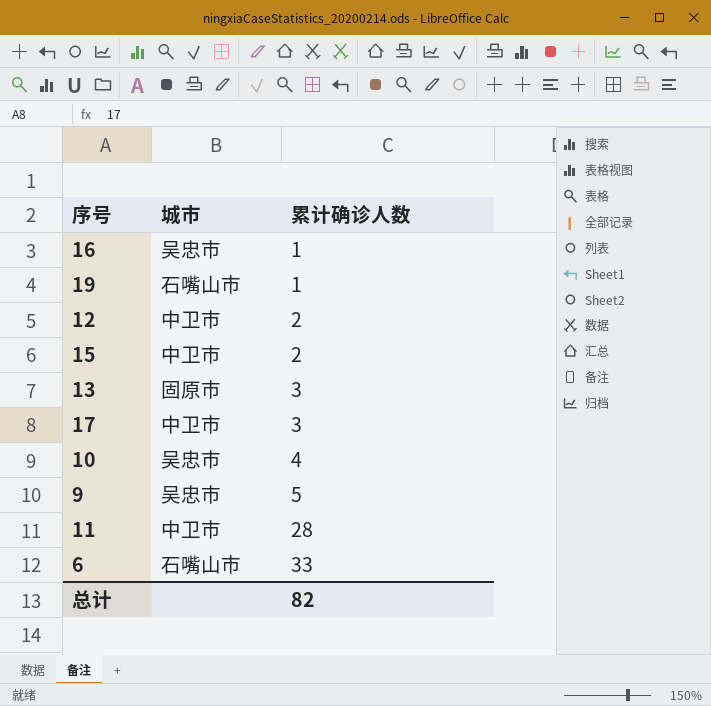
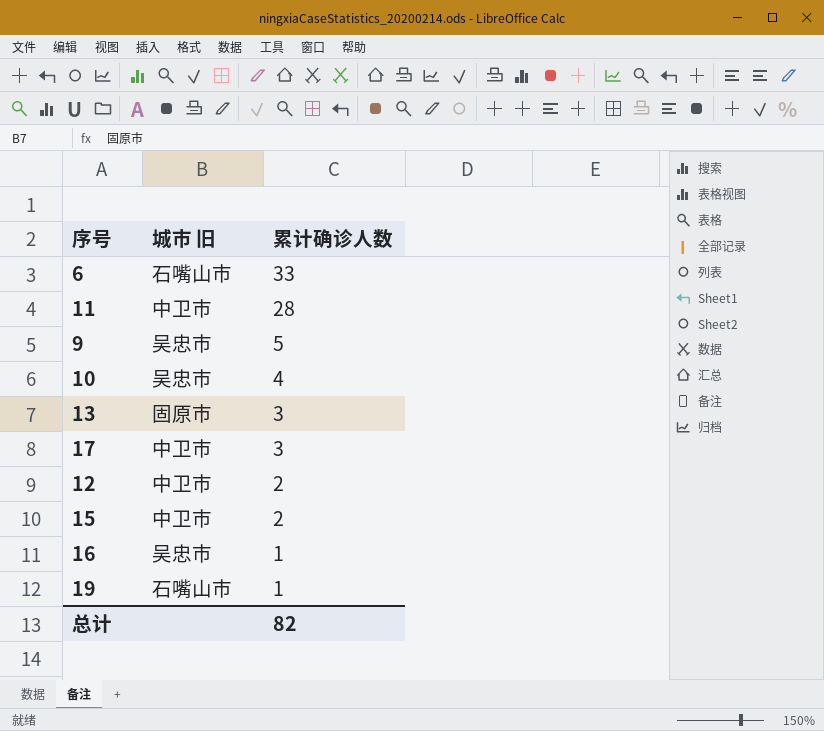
row order: 累计确诊人数 ascending -> 累计确诊人数 descending
column name: 城市 -> 城市 旧

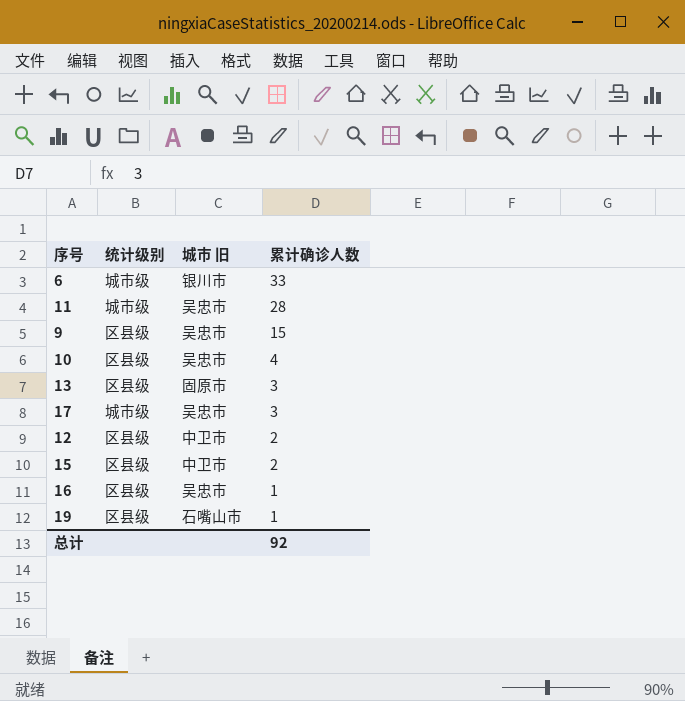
column 统计级别 | position: none -> 2
6 | 城市 旧: 石嘴山市 -> 银川市
11 | 城市 旧: 中卫市 -> 吴忠市
9 | 累计确诊人数: 5 -> 15
17 | 城市 旧: 中卫市 -> 吴忠市
总计 | 累计确诊人数: 82 -> 92

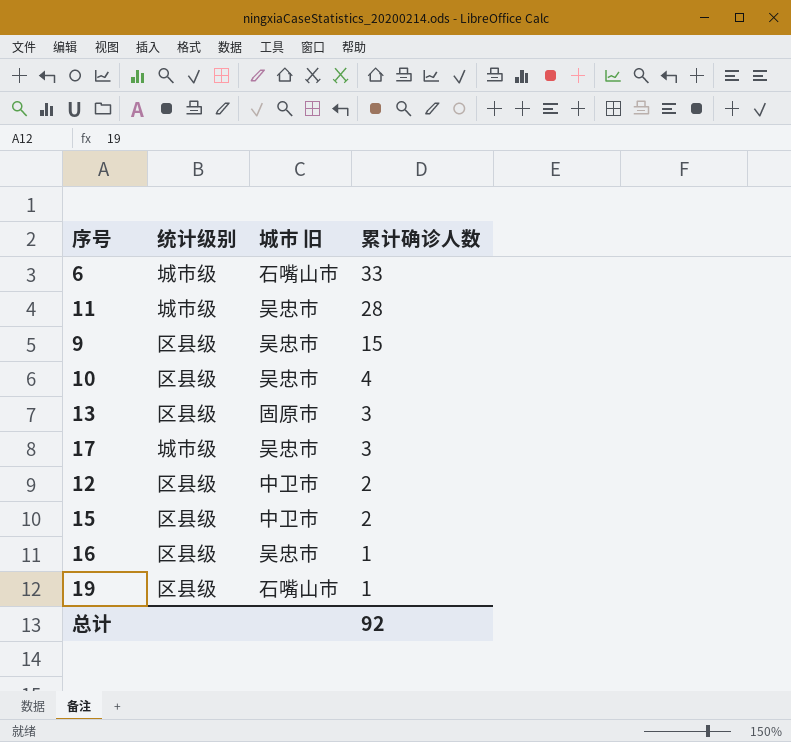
6 | 城市 旧: 银川市 -> 石嘴山市

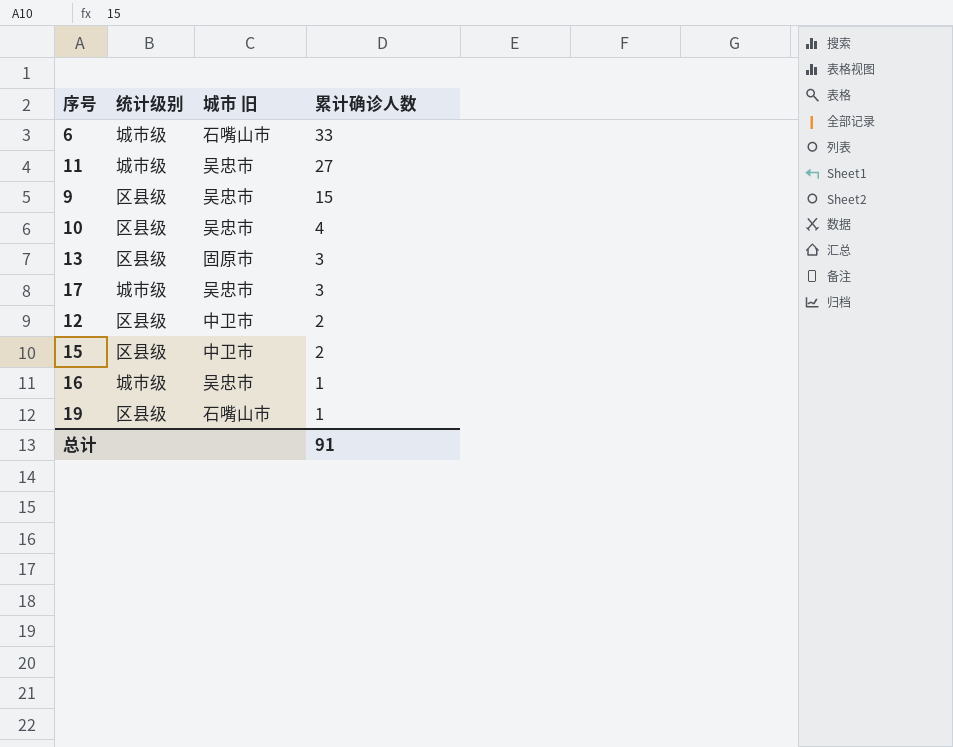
11 | 累计确诊人数: 28 -> 27
16 | 统计级别: 区县级 -> 城市级
总计 | 累计确诊人数: 92 -> 91

